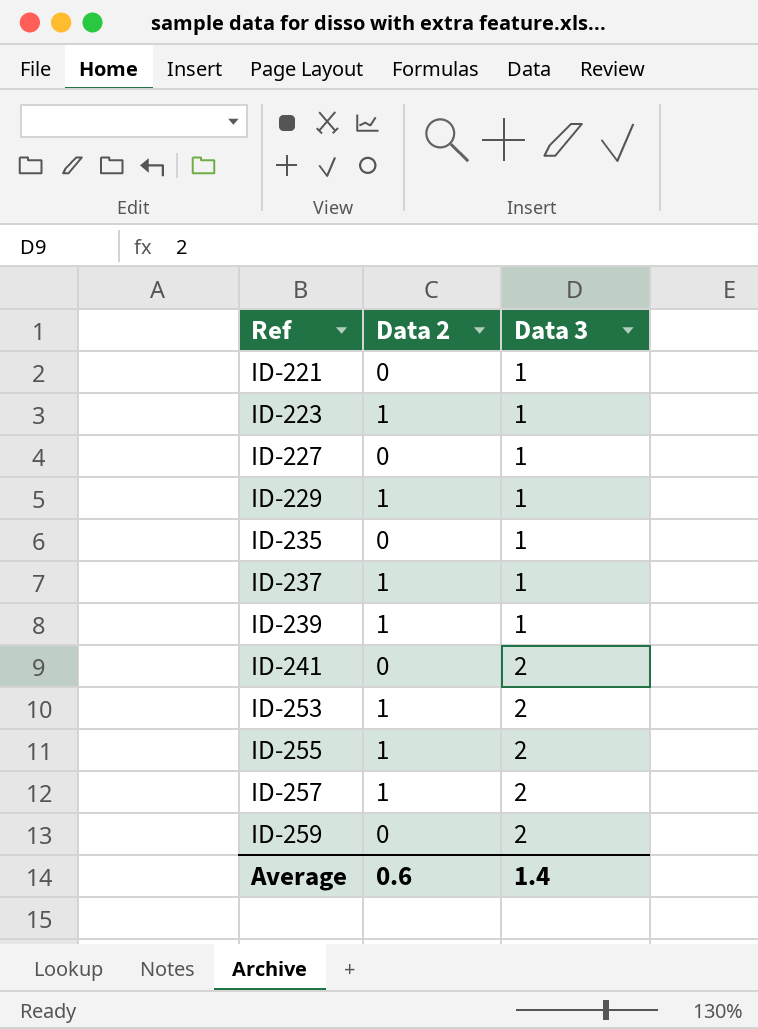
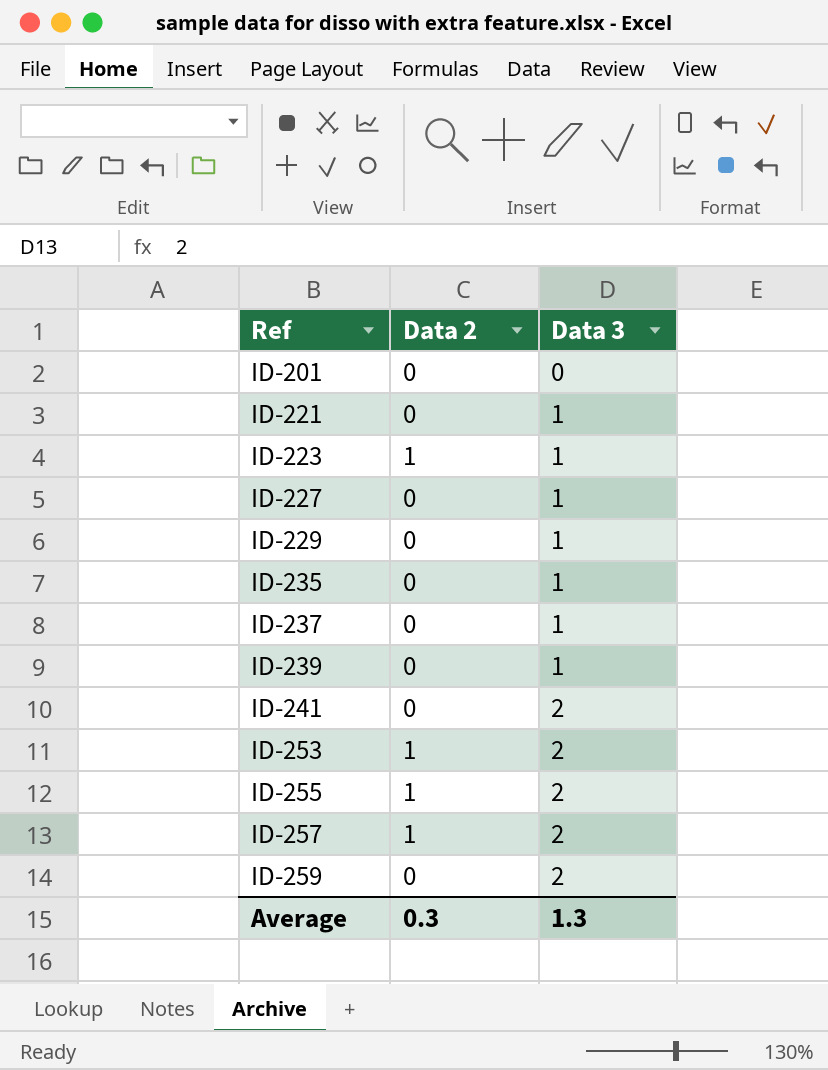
row ID-201: none -> 0 | 0
ID-229 | Data 2: 1 -> 0
ID-237 | Data 2: 1 -> 0
ID-239 | Data 2: 1 -> 0
Average | Data 2: 0.6 -> 0.3
Average | Data 3: 1.4 -> 1.3

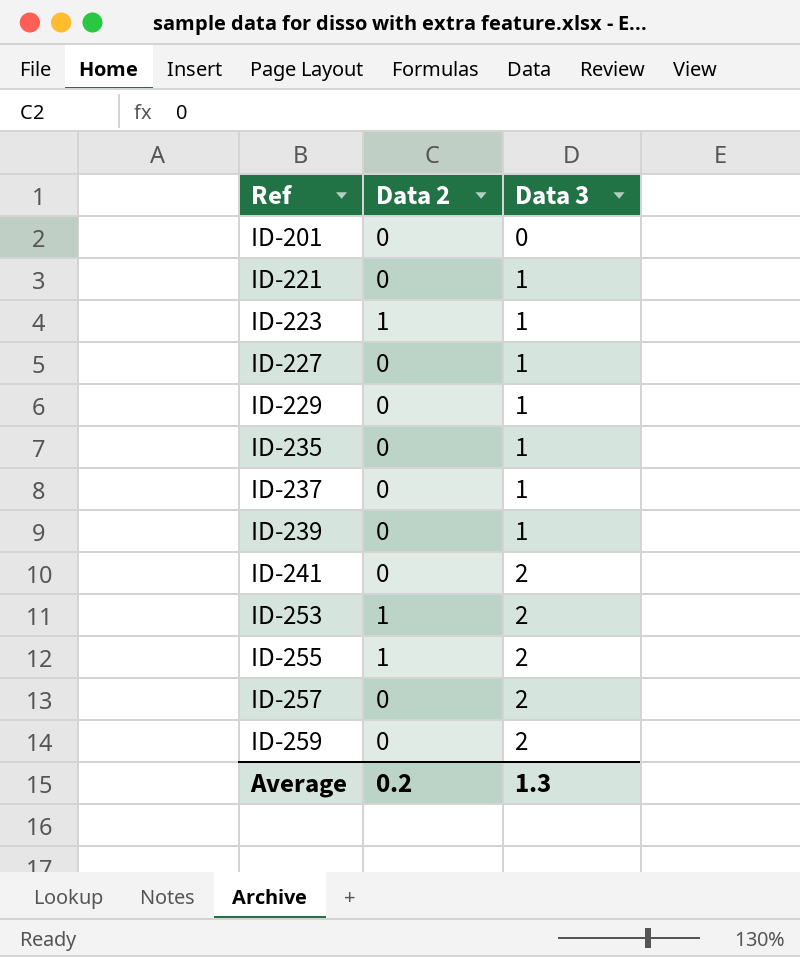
ID-257 | Data 2: 1 -> 0
Average | Data 2: 0.3 -> 0.2

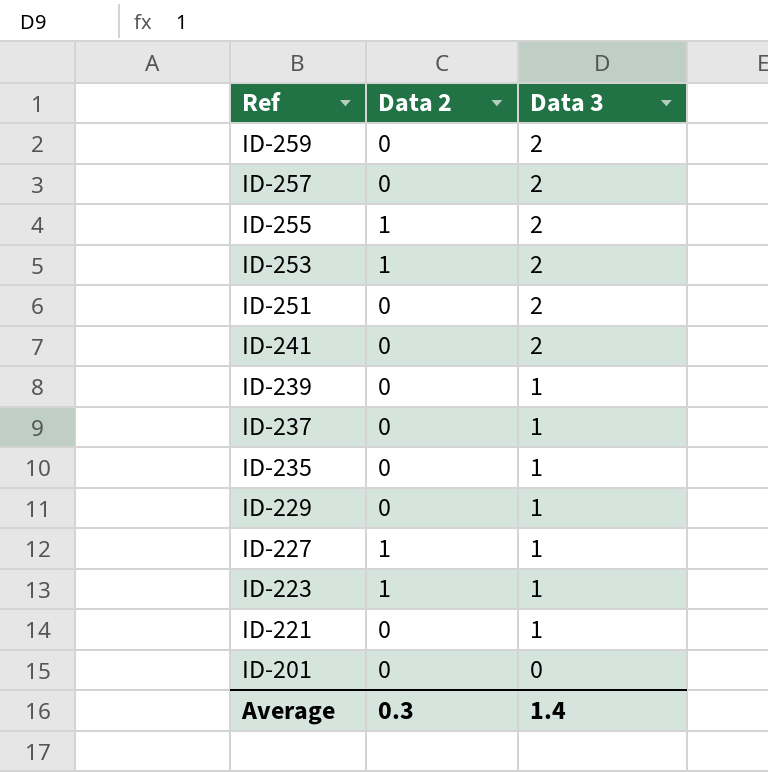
row order: Ref ascending -> Ref descending
row ID-251: none -> 0 | 2
ID-227 | Data 2: 0 -> 1
Average | Data 2: 0.2 -> 0.3
Average | Data 3: 1.3 -> 1.4

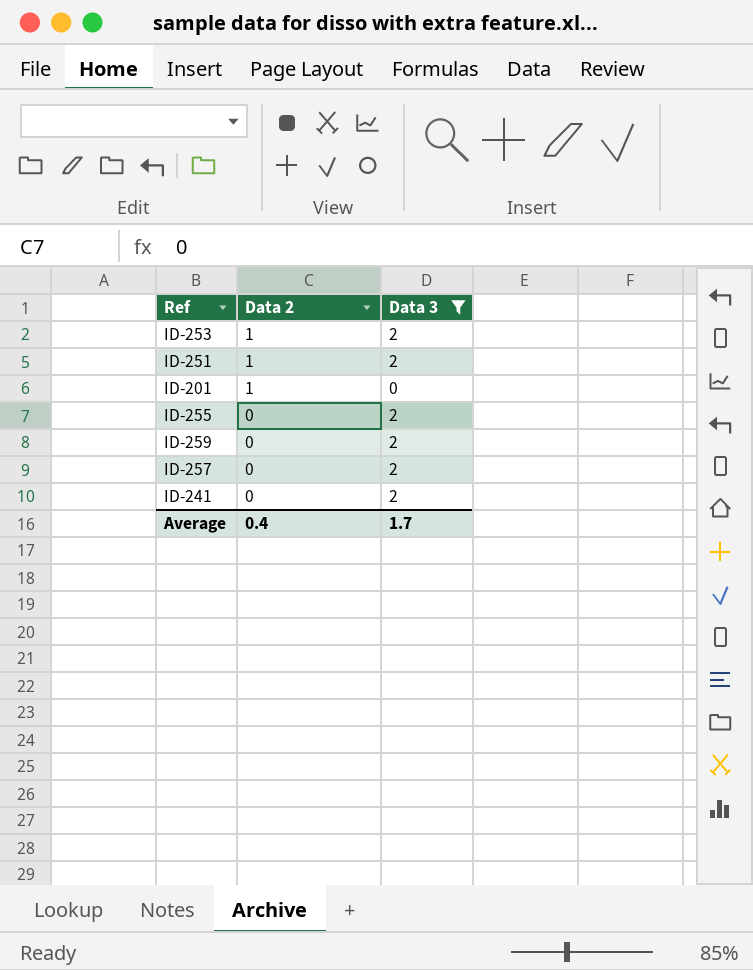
filter: none -> Data 3 != 1
row order: Ref descending -> Data 2 descending
ID-251 | Data 2: 0 -> 1
ID-201 | Data 2: 0 -> 1
ID-255 | Data 2: 1 -> 0
Average | Data 2: 0.3 -> 0.4
Average | Data 3: 1.4 -> 1.7

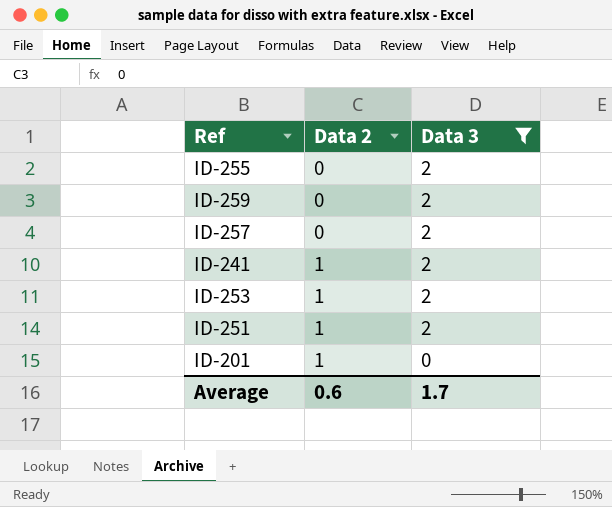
row order: Data 2 descending -> Data 2 ascending
ID-241 | Data 2: 0 -> 1
Average | Data 2: 0.4 -> 0.6

